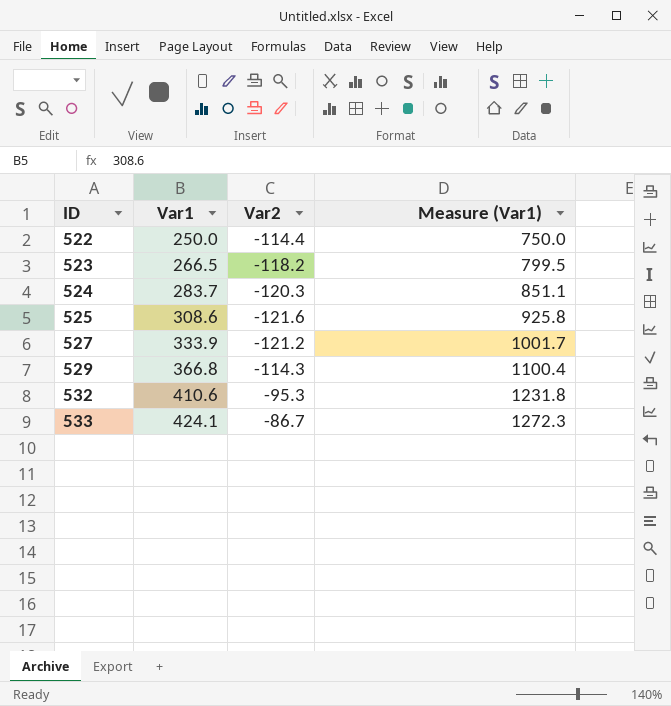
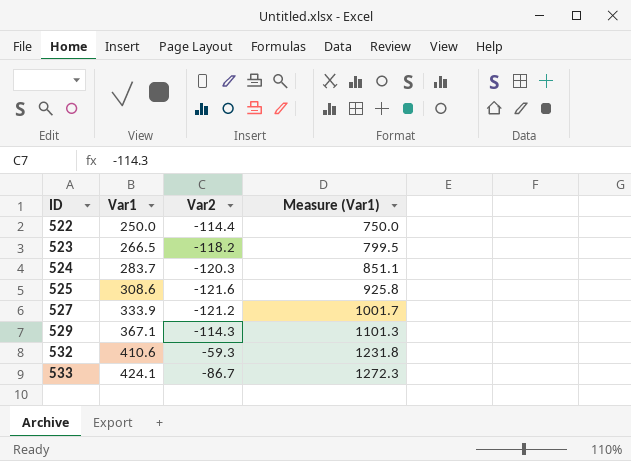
529 | Var1: 366.8 -> 367.1
529 | Measure (Var1): 1100.4 -> 1101.3
532 | Var2: -95.3 -> -59.3

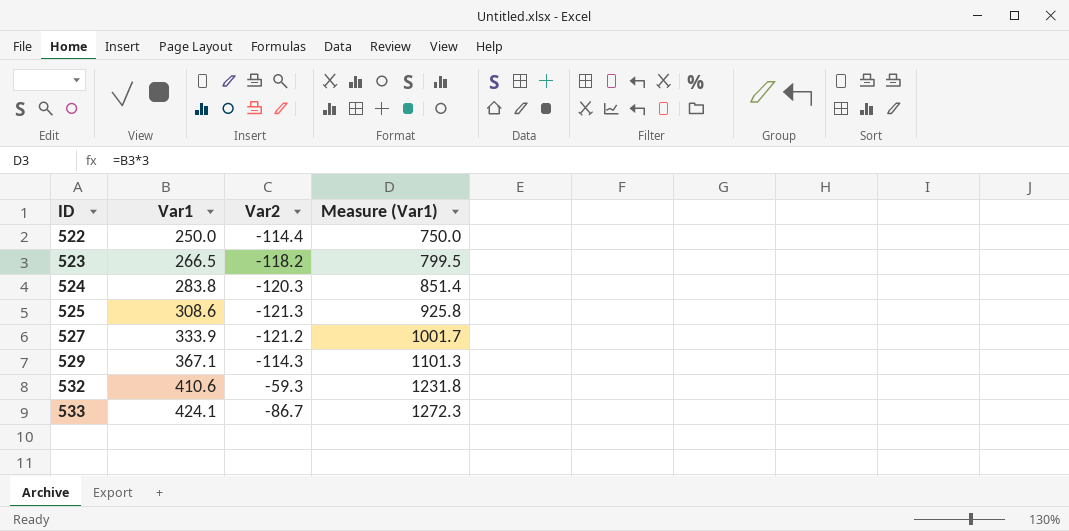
524 | Var1: 283.7 -> 283.8
524 | Measure (Var1): 851.1 -> 851.4
525 | Var2: -121.6 -> -121.3

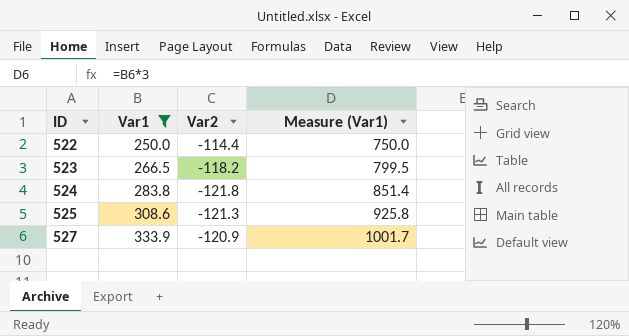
filter: none -> Var1 <= 333.9
524 | Var2: -120.3 -> -121.8
527 | Var2: -121.2 -> -120.9

